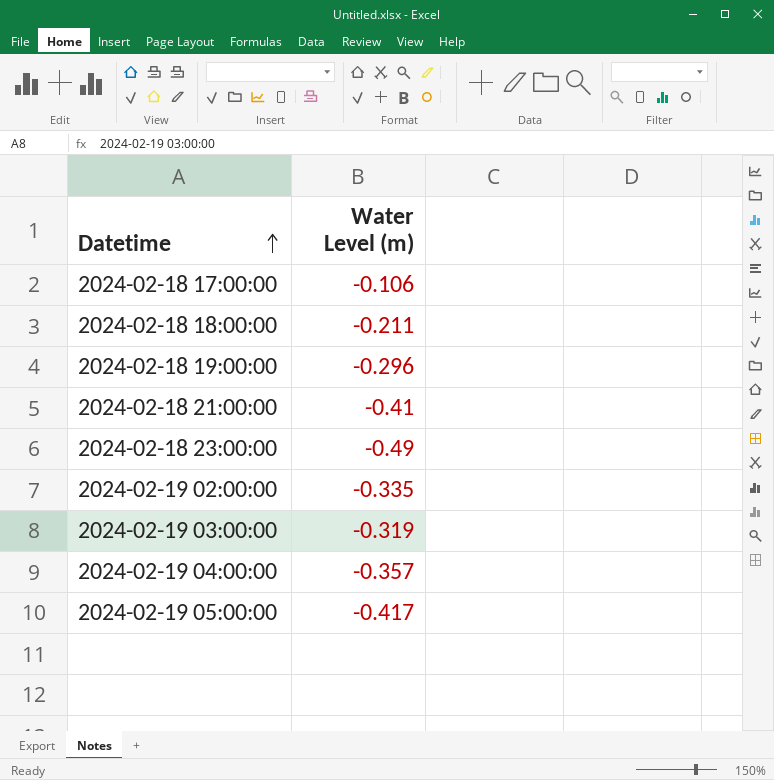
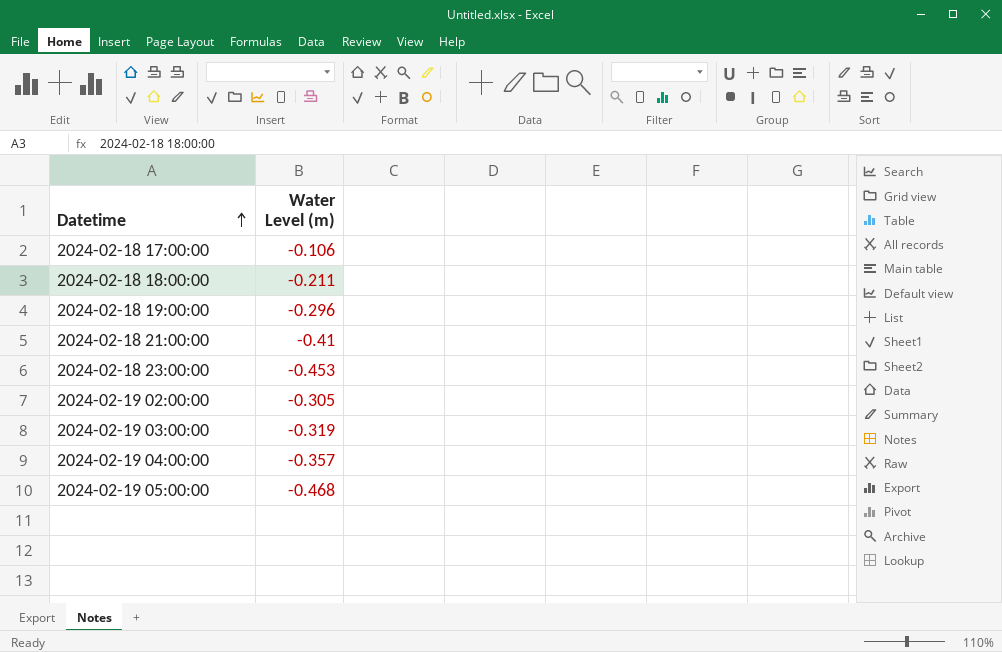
2024-02-18 23:00:00 | Water Level (m): -0.49 -> -0.453
2024-02-19 02:00:00 | Water Level (m): -0.335 -> -0.305
2024-02-19 05:00:00 | Water Level (m): -0.417 -> -0.468

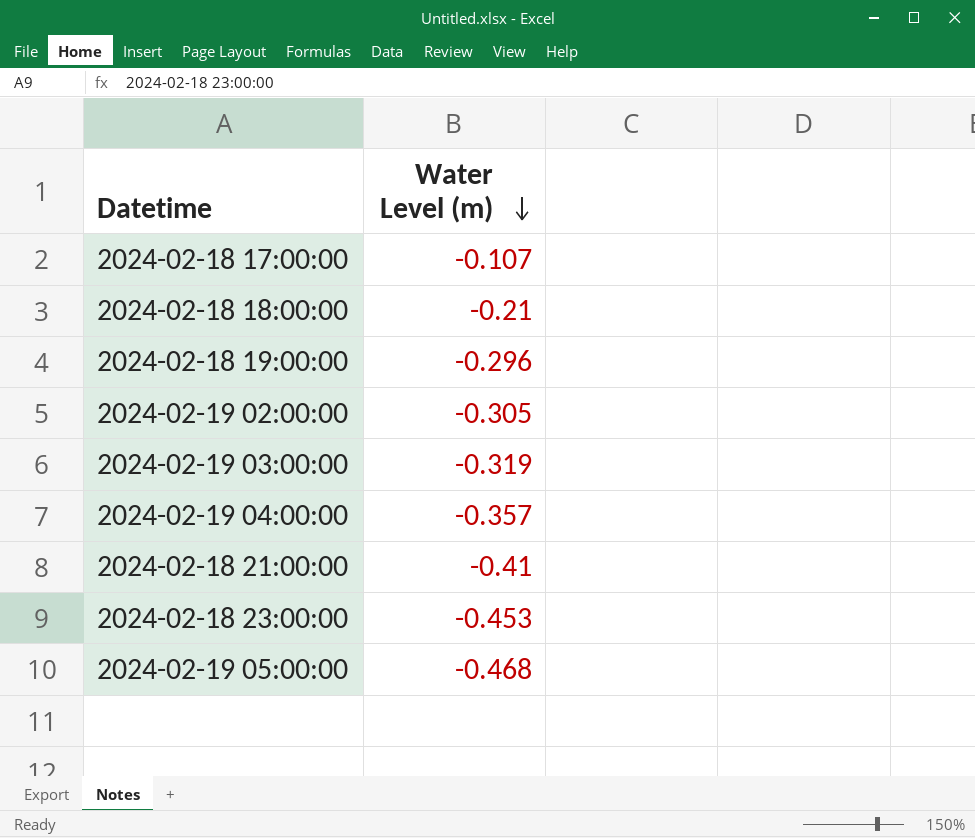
row order: Datetime ascending -> Water Level (m) descending
2024-02-18 17:00:00 | Water Level (m): -0.106 -> -0.107
2024-02-18 18:00:00 | Water Level (m): -0.211 -> -0.21

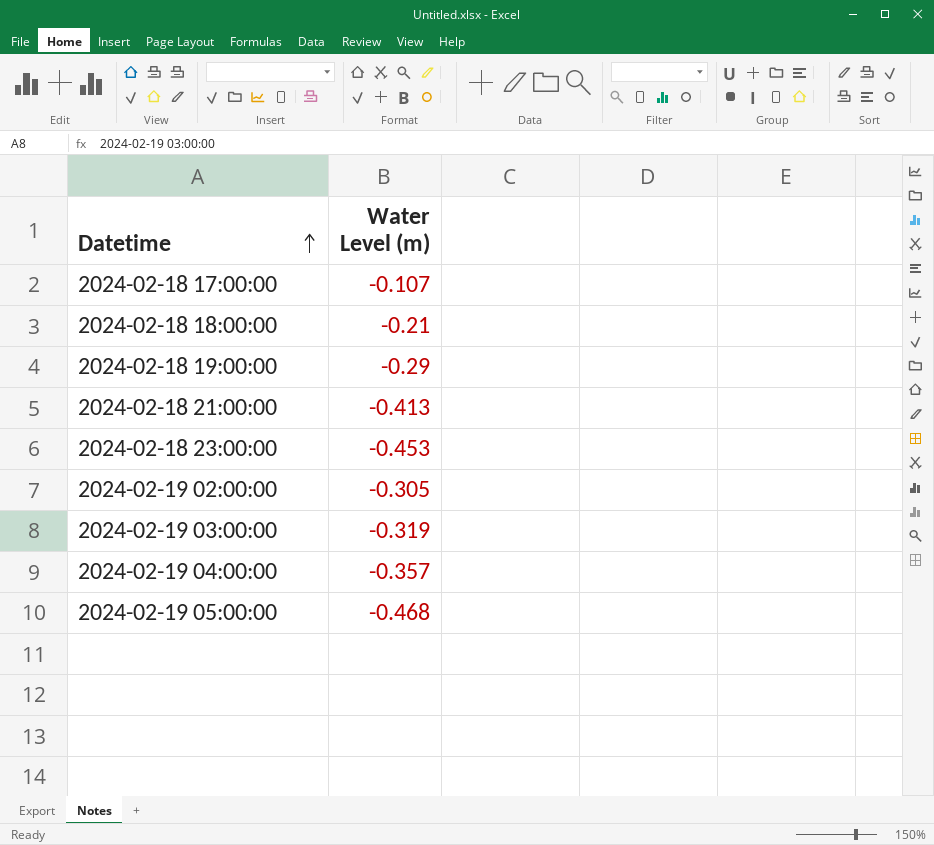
row order: Water Level (m) descending -> Datetime ascending
2024-02-18 19:00:00 | Water Level (m): -0.296 -> -0.29
2024-02-18 21:00:00 | Water Level (m): -0.41 -> -0.413

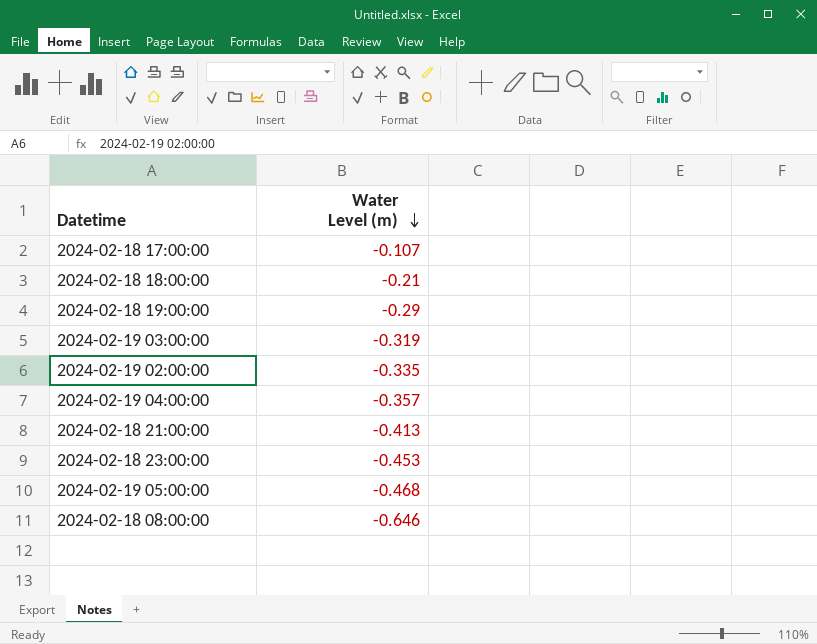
row order: Datetime ascending -> Water Level (m) descending
2024-02-19 02:00:00 | Water Level (m): -0.305 -> -0.335
row 2024-02-18 08:00:00: none -> -0.646

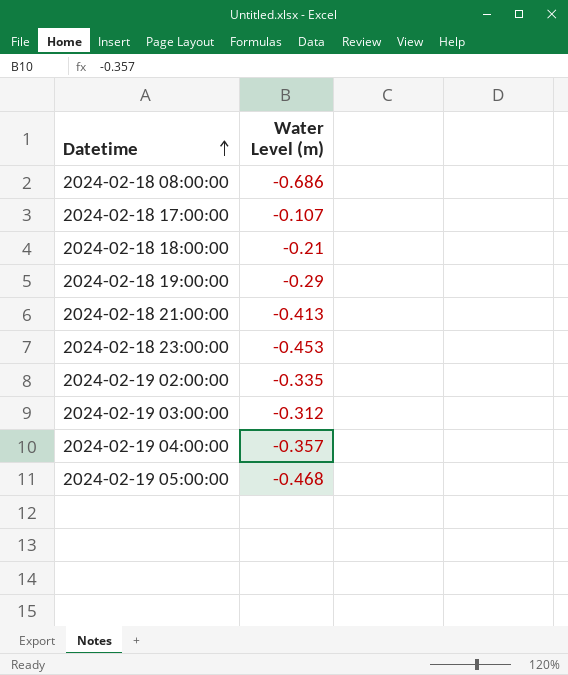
row order: Water Level (m) descending -> Datetime ascending
2024-02-18 08:00:00 | Water Level (m): -0.646 -> -0.686
2024-02-19 03:00:00 | Water Level (m): -0.319 -> -0.312

